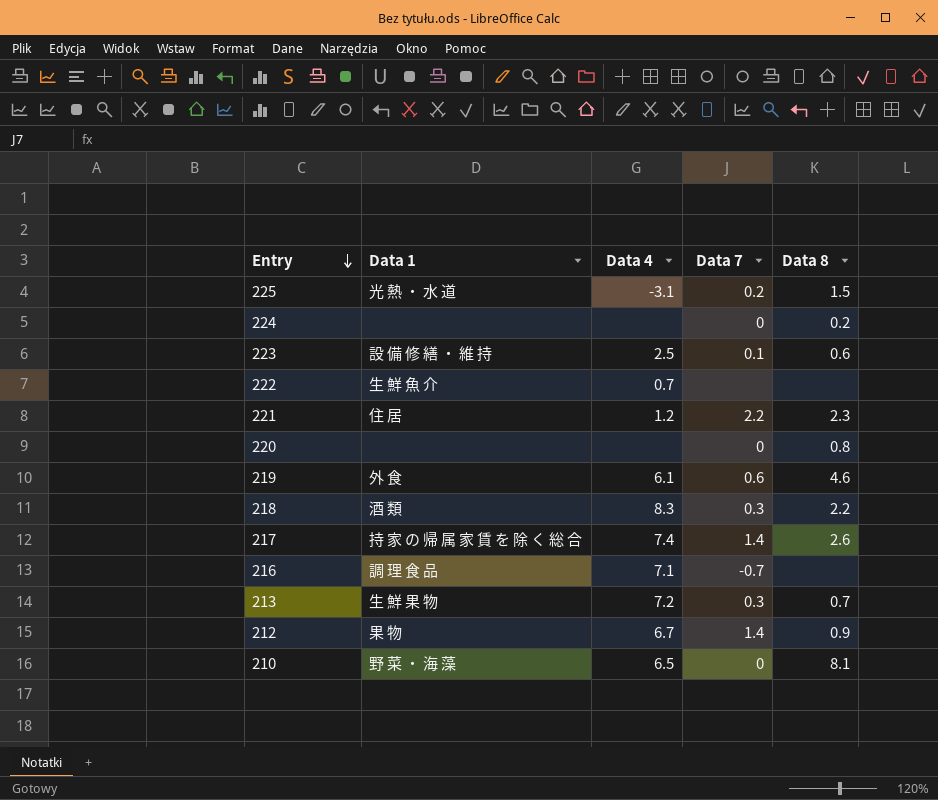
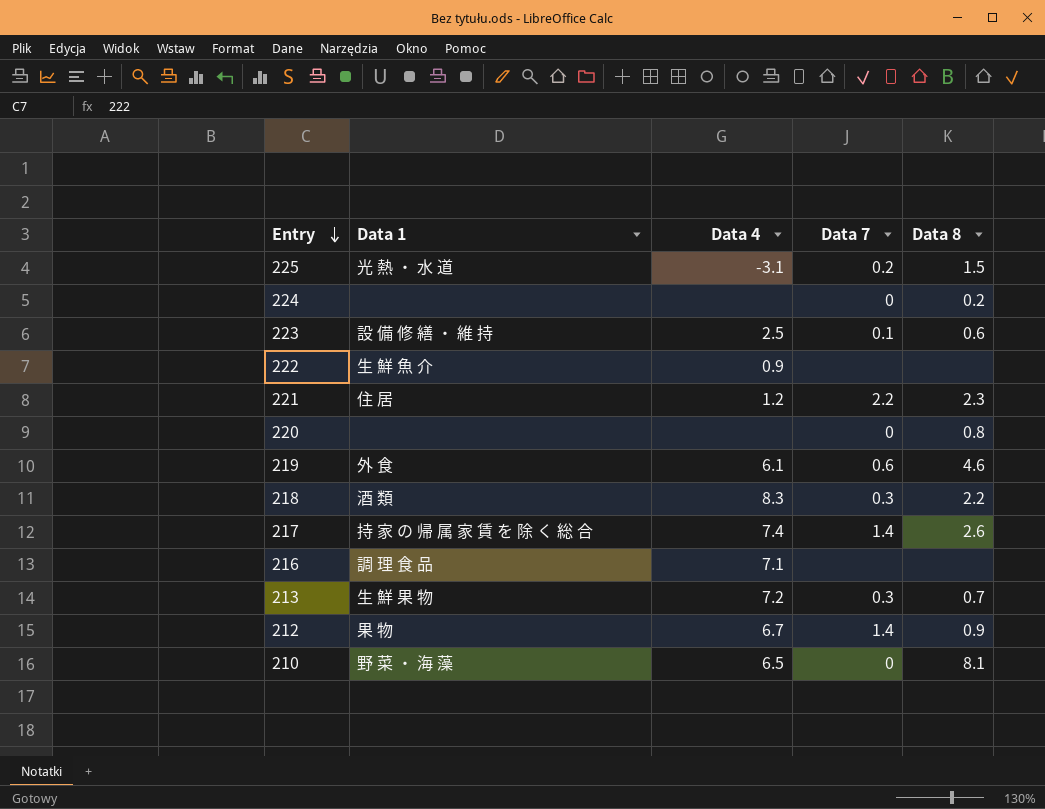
222 | Data 4: 0.7 -> 0.9
216 | Data 7: -0.7 -> none

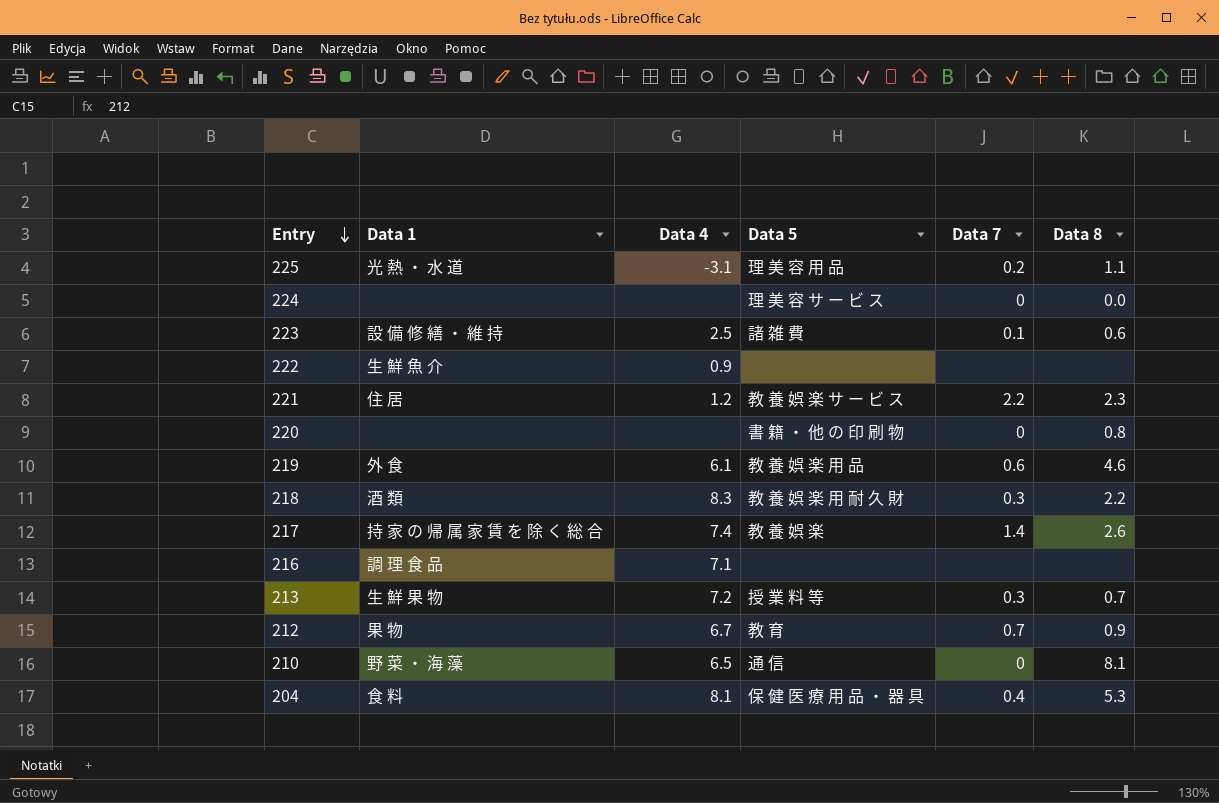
column Data 5 | position: none -> 4
225 | Data 8: 1.5 -> 1.1
224 | Data 8: 0.2 -> 0.0
212 | Data 7: 1.4 -> 0.7
row 204: none -> 食 料 | 8.1 | 保 健 医 療 用 品 ・ 器 具 | 0.4 | 5.3

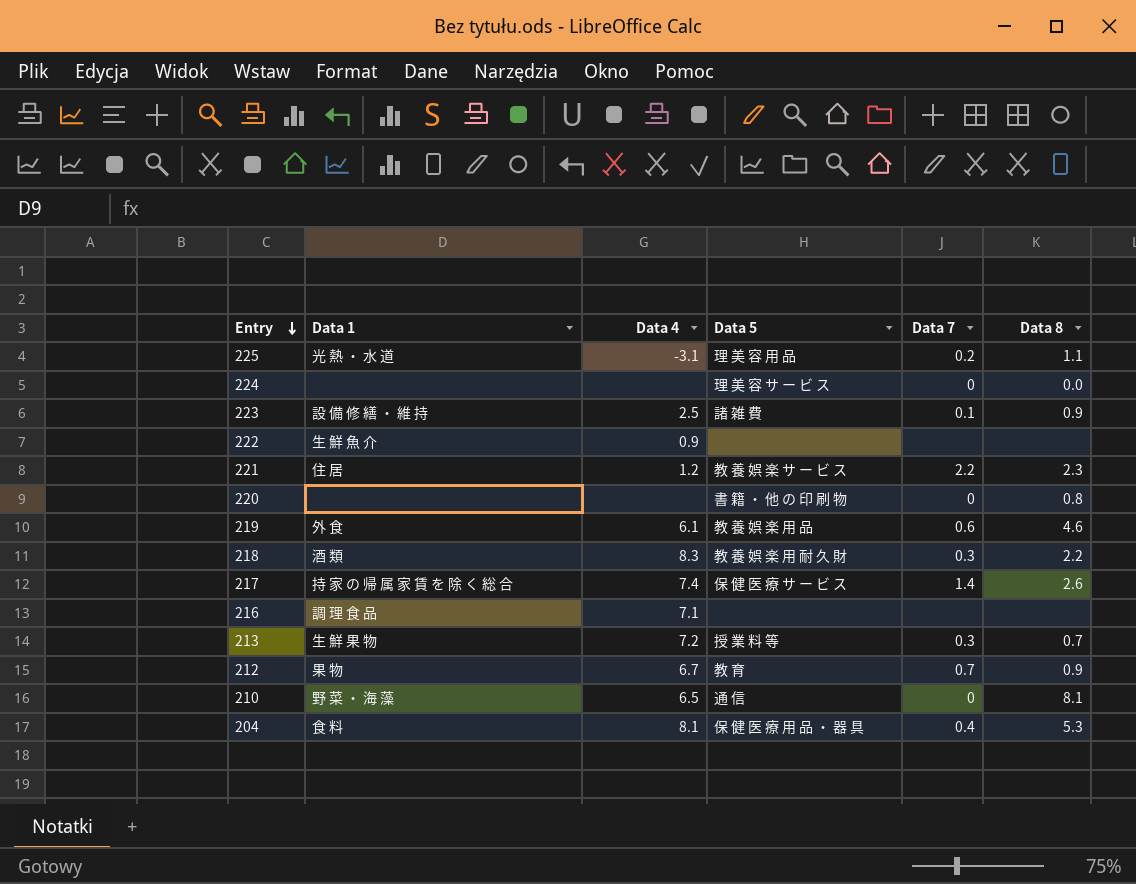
223 | Data 8: 0.6 -> 0.9
217 | Data 5: 教 養 娯 楽 -> 保 健 医 療 サ ー ビ ス

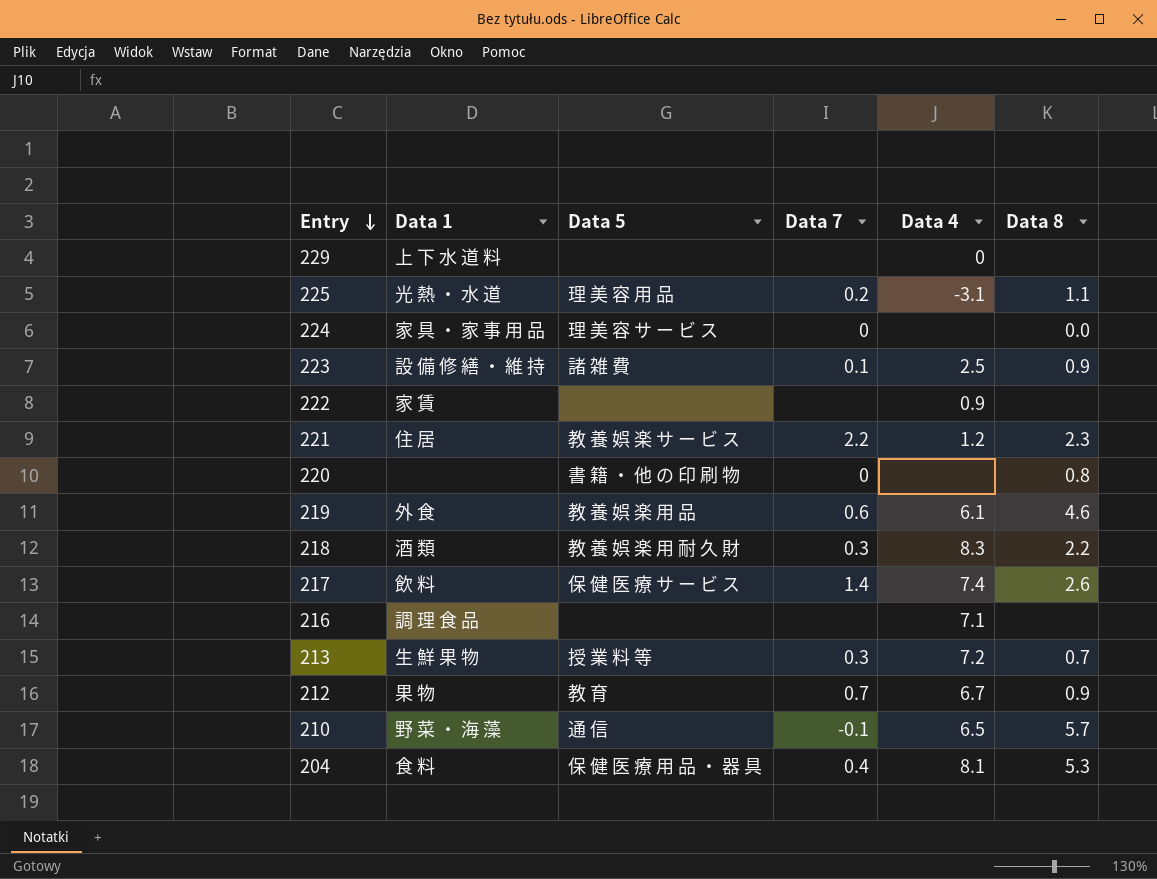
column Data 4 | position: 3 -> 5
row 229: none -> 上 下 水 道 料 | none | none | 0 | none
224 | Data 1: none -> 家 具 ・ 家 事 用 品
222 | Data 1: 生 鮮 魚 介 -> 家 賃
217 | Data 1: 持 家 の 帰 属 家 賃 を 除 く 総 合 -> 飲 料
210 | Data 7: 0 -> -0.1
210 | Data 8: 8.1 -> 5.7

